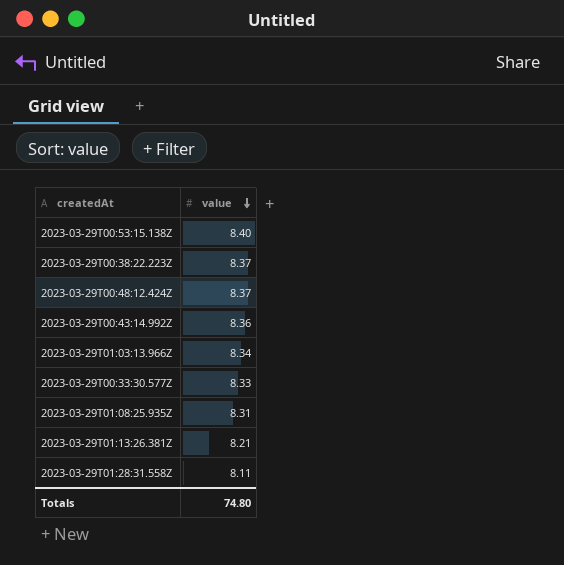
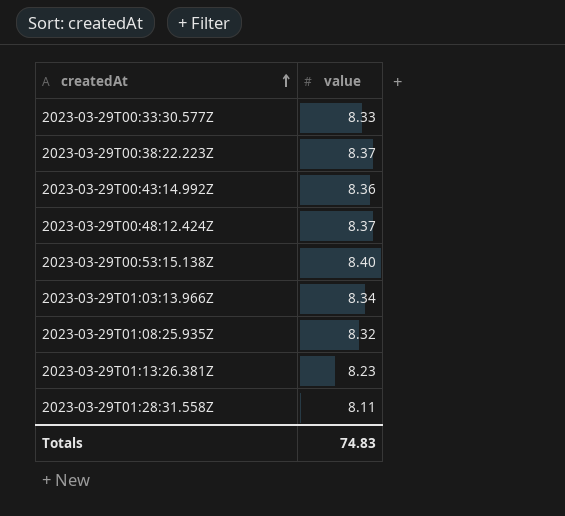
row order: value descending -> createdAt ascending
2023-03-29T01:08:25.935Z | value: 8.31 -> 8.32
2023-03-29T01:13:26.381Z | value: 8.21 -> 8.23
Totals | value: 74.80 -> 74.83

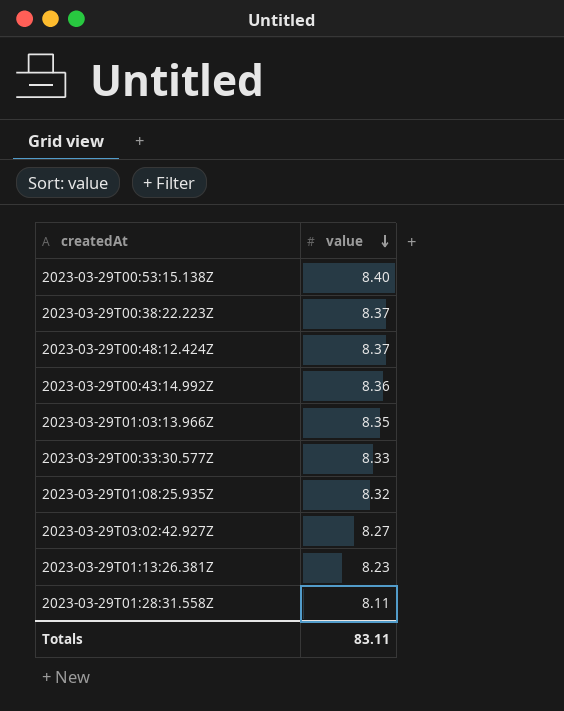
row order: createdAt ascending -> value descending
2023-03-29T01:03:13.966Z | value: 8.34 -> 8.35
row 2023-03-29T03:02:42.927Z: none -> 8.27
Totals | value: 74.83 -> 83.11

